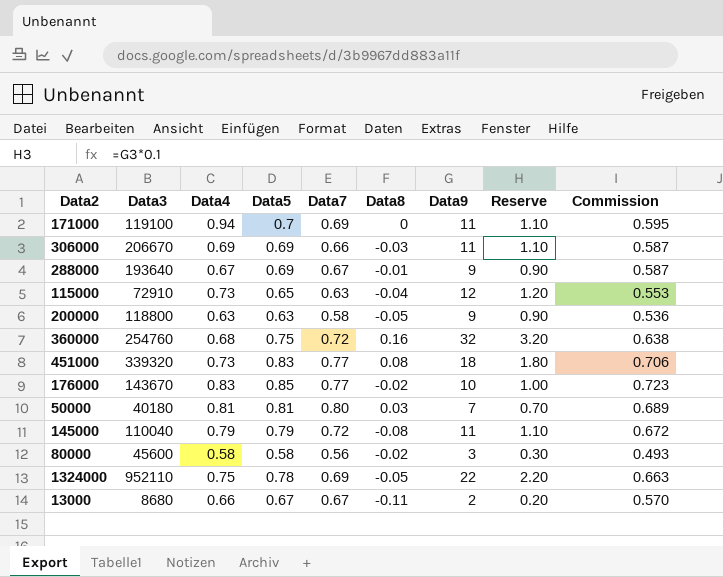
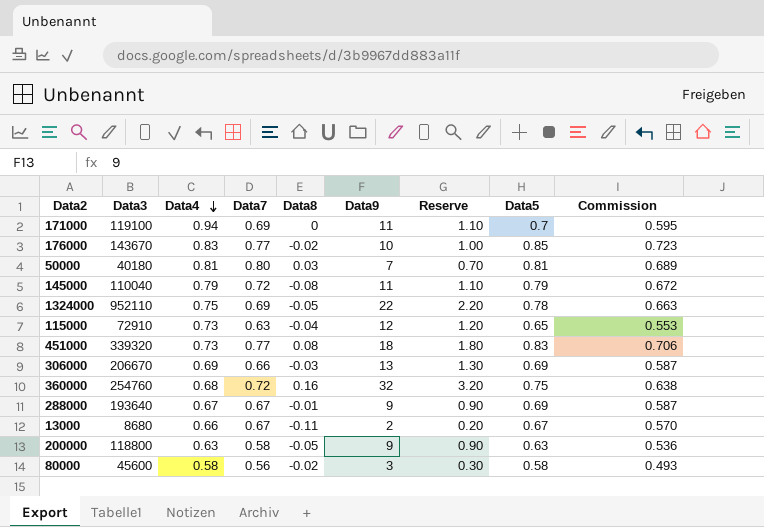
row order: none -> Data4 descending
column Data5 | position: 4 -> 8
306000 | Data9: 11 -> 13
306000 | Reserve: 1.10 -> 1.30

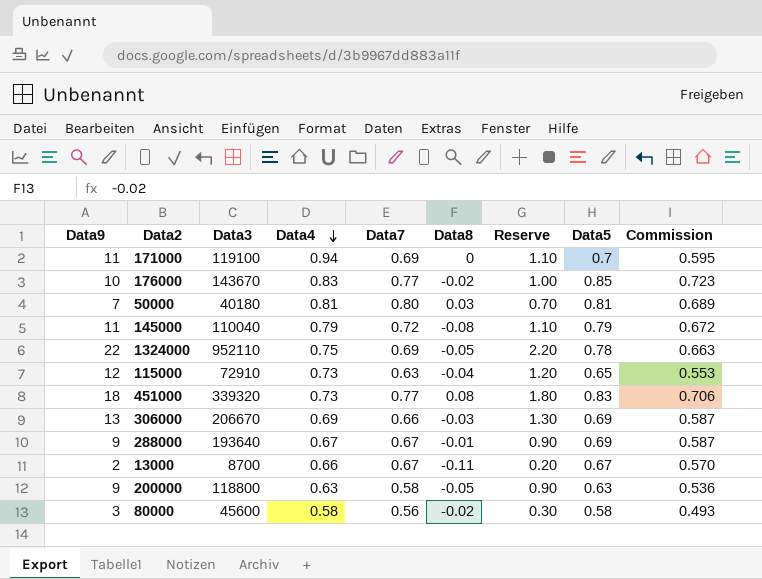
column Data9 | position: 6 -> 1
row 360000: 254760 | 0.68 | 0.72 | 0.16 | 32 | 3.20 | 0.75 | 0.638 -> none
13000 | Data3: 8680 -> 8700

